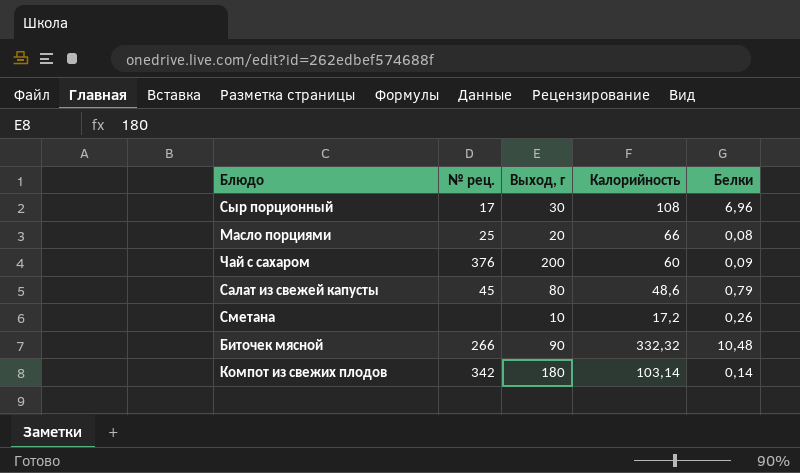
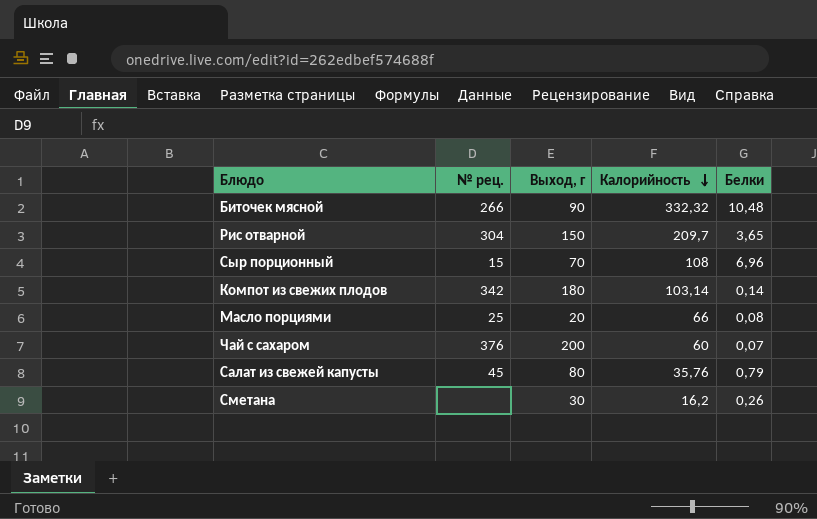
row order: none -> Калорийность descending
row Рис отварной: none -> 304 | 150 | 209,7 | 3,65
Сыр порционный | № рец.: 17 -> 15
Сыр порционный | Выход, г: 30 -> 70
Чай с сахаром | Белки: 0,09 -> 0,07
Салат из свежей капусты | Калорийность: 48,6 -> 35,76
Сметана | Выход, г: 10 -> 30
Сметана | Калорийность: 17,2 -> 16,2

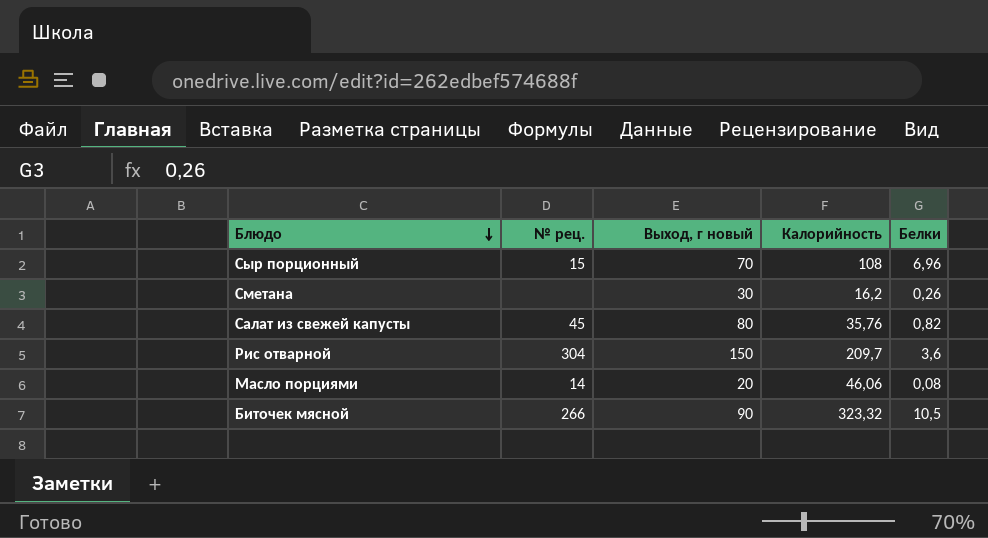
row order: Калорийность descending -> Блюдо descending
column name: Выход, г -> Выход, г новый
row Компот из свежих плодов: 342 | 180 | 103,14 | 0,14 -> none
row Чай с сахаром: 376 | 200 | 60 | 0,07 -> none
Салат из свежей капусты | Белки: 0,79 -> 0,82
Рис отварной | Белки: 3,65 -> 3,6
Масло порциями | № рец.: 25 -> 14
Масло порциями | Калорийность: 66 -> 46,06
Биточек мясной | Калорийность: 332,32 -> 323,32
Биточек мясной | Белки: 10,48 -> 10,5

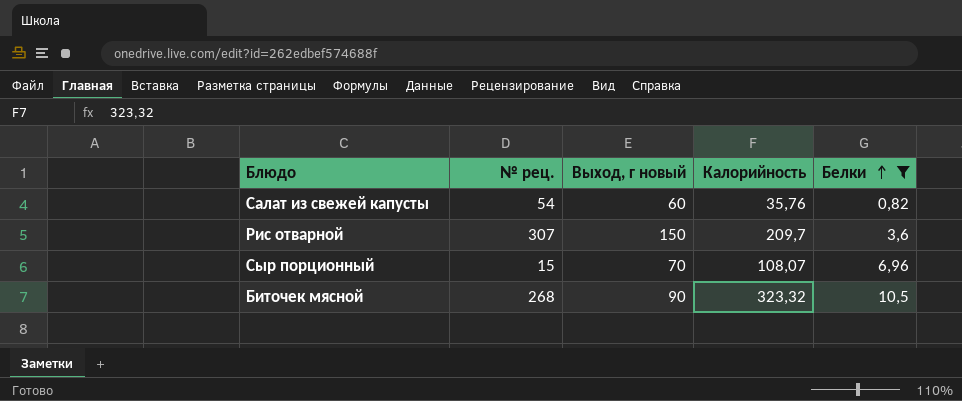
filter: none -> Белки >= 0,82
row order: Блюдо descending -> Белки ascending
Салат из свежей капусты | № рец.: 45 -> 54
Салат из свежей капусты | Выход, г новый: 80 -> 60
Рис отварной | № рец.: 304 -> 307
Сыр порционный | Калорийность: 108 -> 108,07
Биточек мясной | № рец.: 266 -> 268

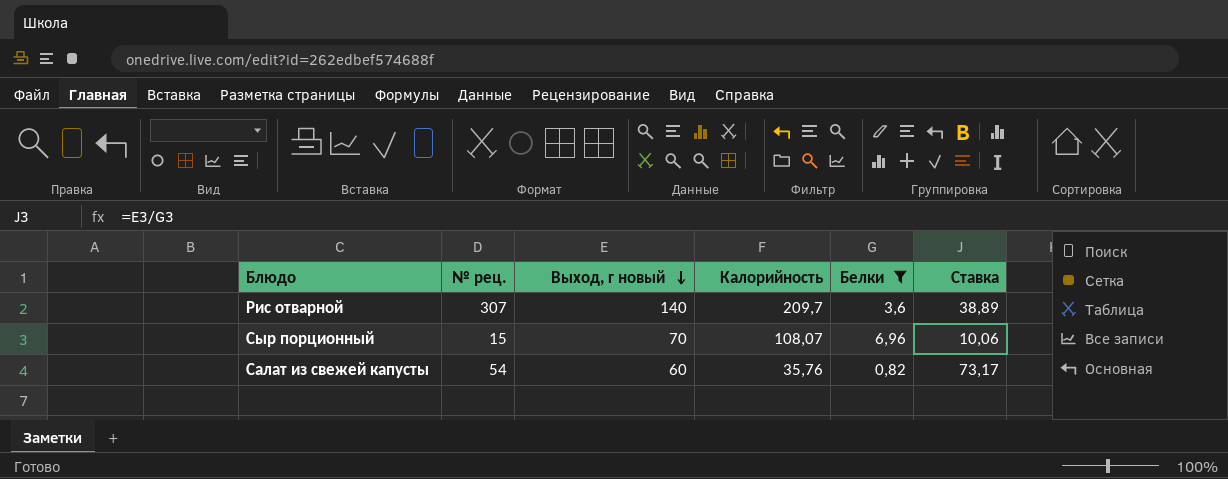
row order: Белки ascending -> Выход, г новый descending
column Ставка | formula: none -> [Выход, г новый] / [Белки]
row Биточек мясной: 268 | 90 | 323,32 | 10,5 -> none
Рис отварной | Выход, г новый: 150 -> 140

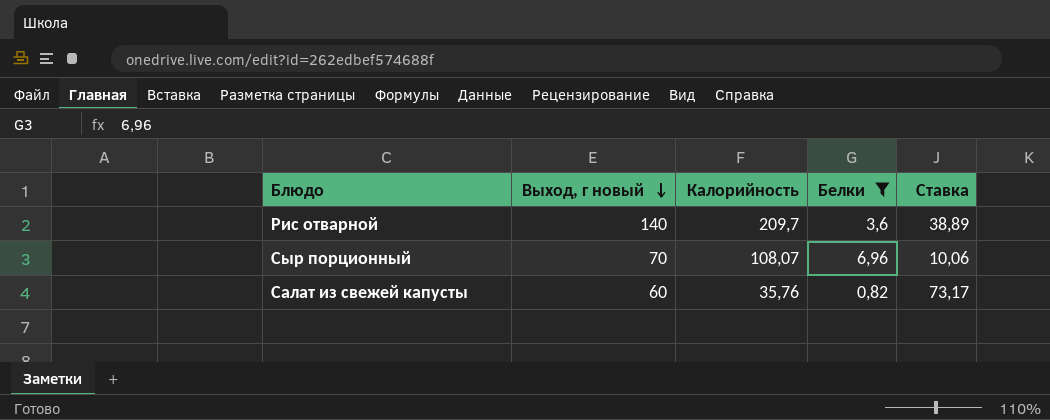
column № рец. | position: 2 -> none

